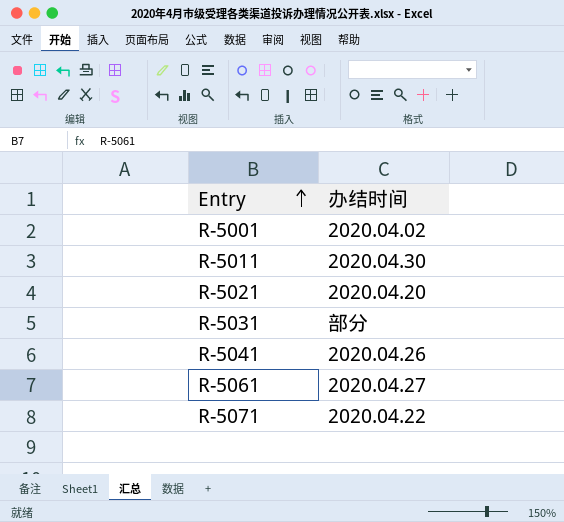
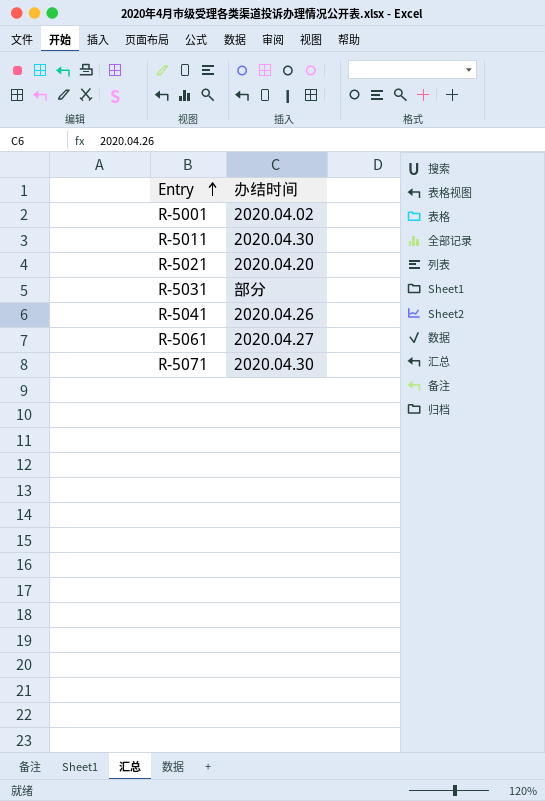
R-5071 | 办结时间: 2020.04.22 -> 2020.04.30

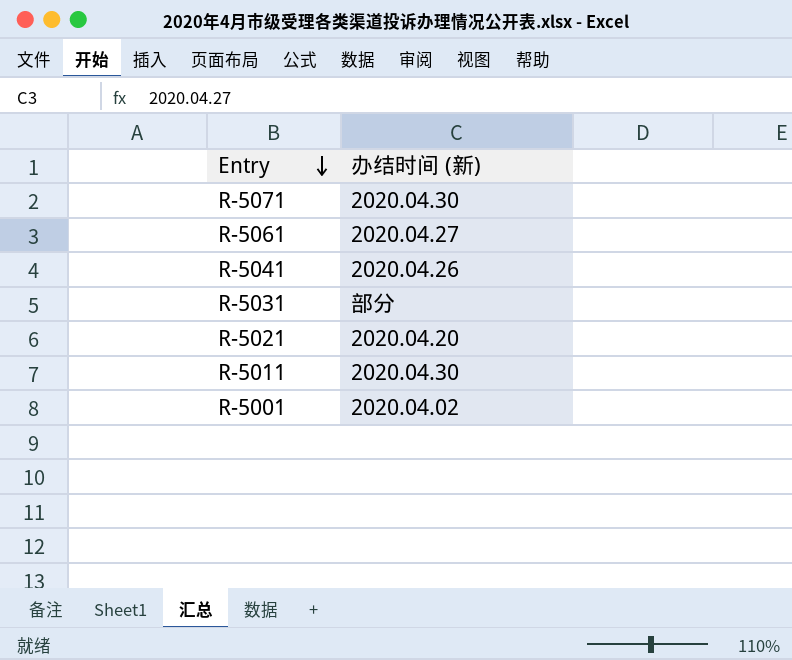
row order: Entry ascending -> Entry descending
column name: 办结时间 -> 办结时间 (新)

